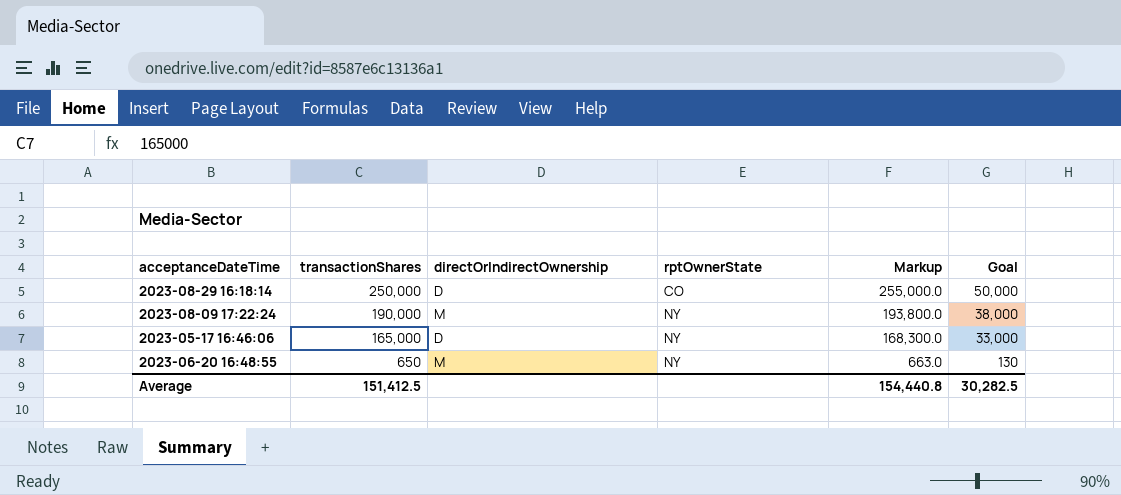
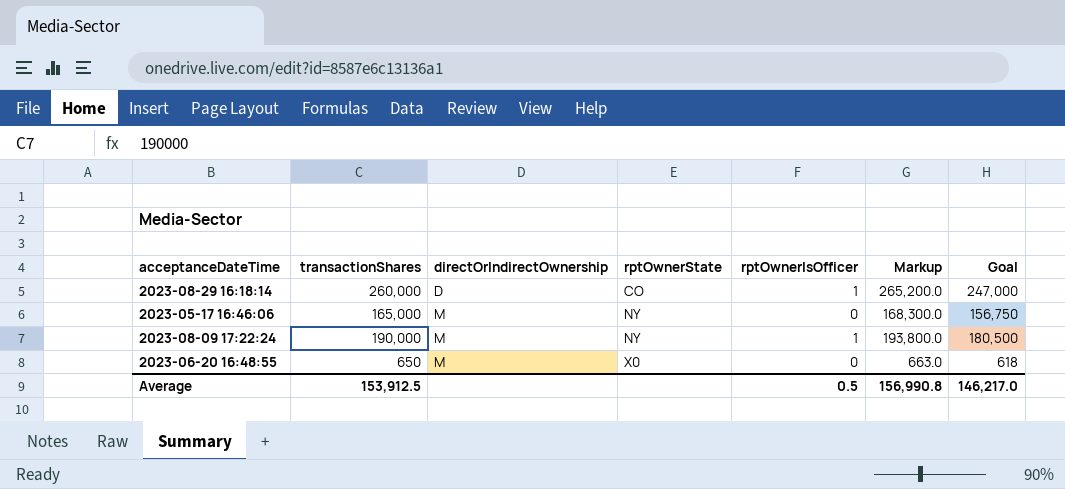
row order: transactionShares descending -> directOrIndirectOwnership ascending
column rptOwnerIsOfficer | position: none -> 5
column Goal | formula: [transactionShares] * 0.2 -> [transactionShares] * 0.95
2023-08-29 16:18:14 | transactionShares: 250,000 -> 260,000
2023-08-29 16:18:14 | Markup: 255,000.0 -> 265,200.0
2023-05-17 16:46:06 | directOrIndirectOwnership: D -> M
2023-06-20 16:48:55 | rptOwnerState: NY -> X0
Average | transactionShares: 151,412.5 -> 153,912.5
Average | Markup: 154,440.8 -> 156,990.8
Average | Goal: 30,282.5 -> 146,217.0

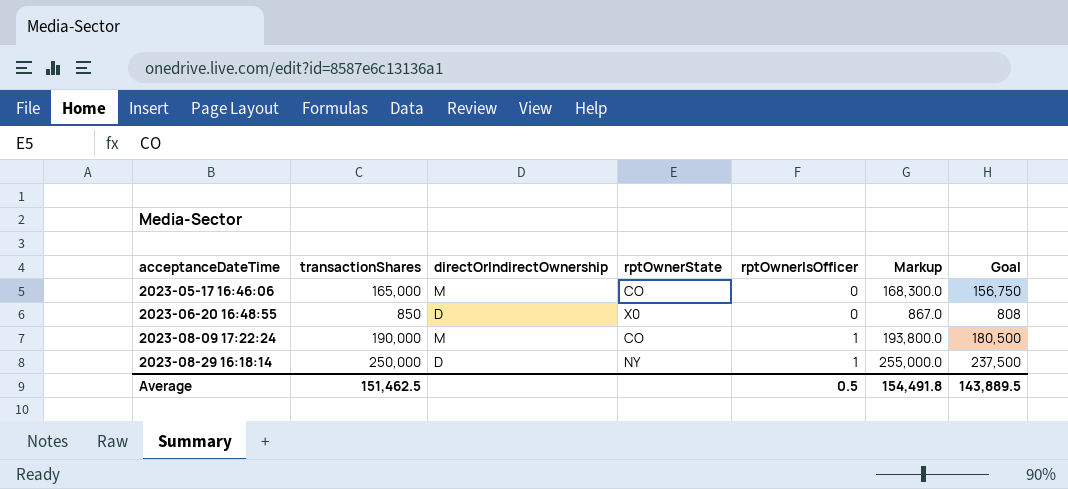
row order: directOrIndirectOwnership ascending -> acceptanceDateTime ascending
2023-05-17 16:46:06 | rptOwnerState: NY -> CO
2023-06-20 16:48:55 | transactionShares: 650 -> 850
2023-06-20 16:48:55 | directOrIndirectOwnership: M -> D
2023-06-20 16:48:55 | Markup: 663.0 -> 867.0
2023-06-20 16:48:55 | Goal: 618 -> 808
2023-08-09 17:22:24 | rptOwnerState: NY -> CO
2023-08-29 16:18:14 | transactionShares: 260,000 -> 250,000
2023-08-29 16:18:14 | rptOwnerState: CO -> NY
2023-08-29 16:18:14 | Markup: 265,200.0 -> 255,000.0
2023-08-29 16:18:14 | Goal: 247,000 -> 237,500
Average | transactionShares: 153,912.5 -> 151,462.5
Average | Markup: 156,990.8 -> 154,491.8
Average | Goal: 146,217.0 -> 143,889.5

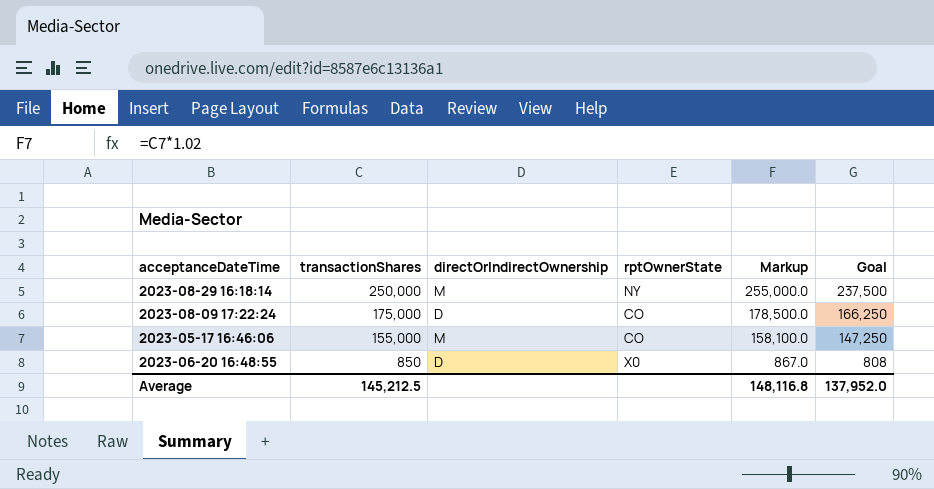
row order: acceptanceDateTime ascending -> transactionShares descending
column rptOwnerIsOfficer | position: 5 -> none
2023-08-29 16:18:14 | directOrIndirectOwnership: D -> M
2023-08-09 17:22:24 | transactionShares: 190,000 -> 175,000
2023-08-09 17:22:24 | directOrIndirectOwnership: M -> D
2023-08-09 17:22:24 | Markup: 193,800.0 -> 178,500.0
2023-08-09 17:22:24 | Goal: 180,500 -> 166,250
2023-05-17 16:46:06 | transactionShares: 165,000 -> 155,000
2023-05-17 16:46:06 | Markup: 168,300.0 -> 158,100.0
2023-05-17 16:46:06 | Goal: 156,750 -> 147,250
Average | transactionShares: 151,462.5 -> 145,212.5
Average | Markup: 154,491.8 -> 148,116.8
Average | Goal: 143,889.5 -> 137,952.0

